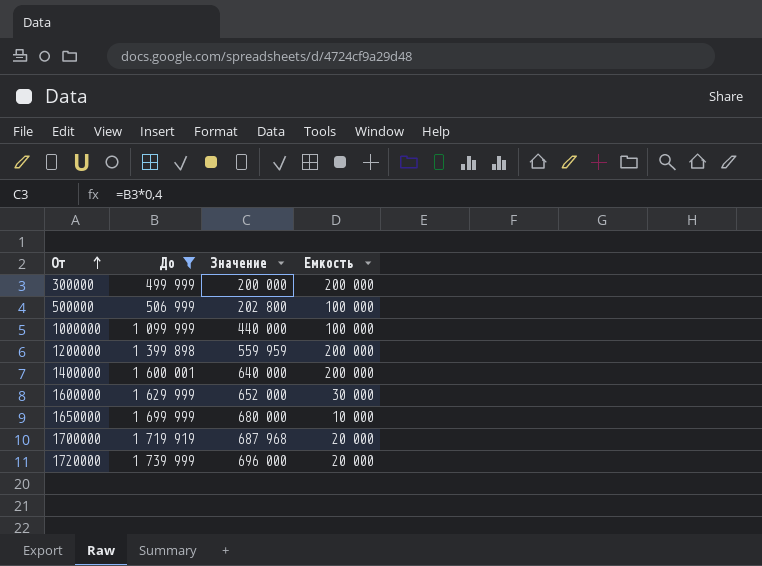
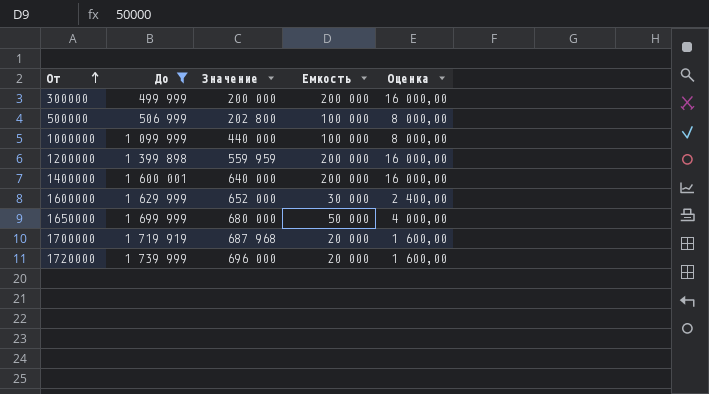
column Оценка | formula: none -> [Емкость] * 0,08
1650000 | Емкость: 10 000 -> 50 000

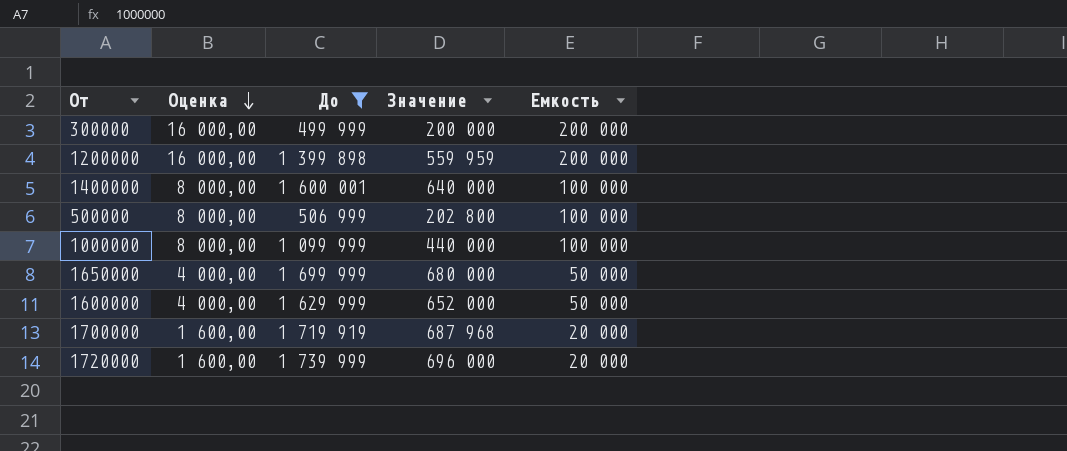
row order: От ascending -> Оценка descending
column Оценка | position: 5 -> 2
1400000 | Оценка: 16 000,00 -> 8 000,00
1400000 | Емкость: 200 000 -> 100 000
1600000 | Оценка: 2 400,00 -> 4 000,00
1600000 | Емкость: 30 000 -> 50 000

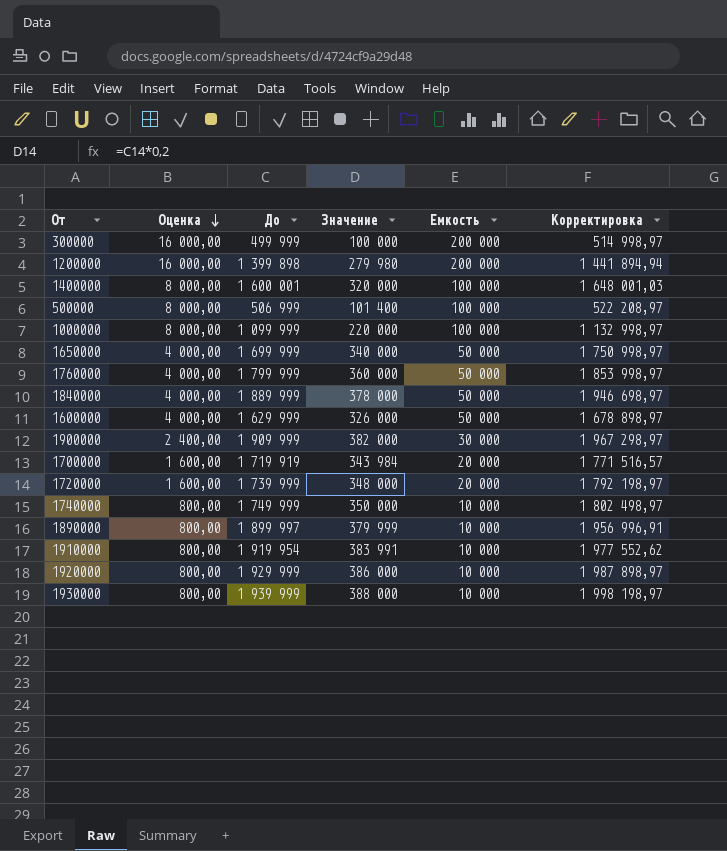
filter: До <= 1 739 999 -> none
column Значение | formula: [До] * 0,4 -> [До] * 0,2
column Корректировка | formula: none -> [До] * 1,03

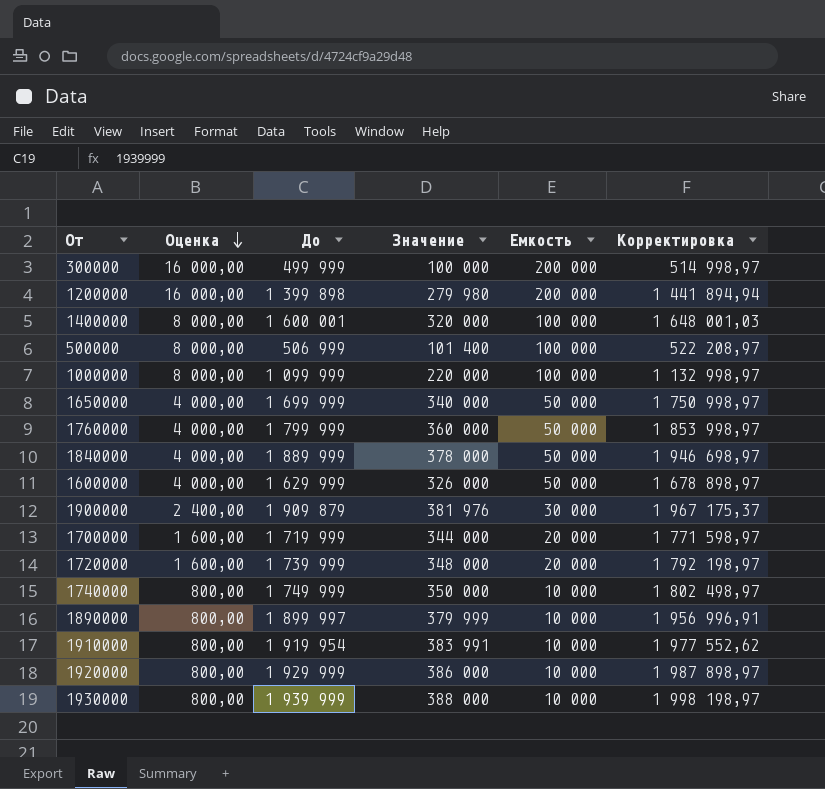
1900000 | До: 1 909 999 -> 1 909 879
1900000 | Значение: 382 000 -> 381 976
1900000 | Корректировка: 1 967 298,97 -> 1 967 175,37
1700000 | До: 1 719 919 -> 1 719 999
1700000 | Значение: 343 984 -> 344 000
1700000 | Корректировка: 1 771 516,57 -> 1 771 598,97

